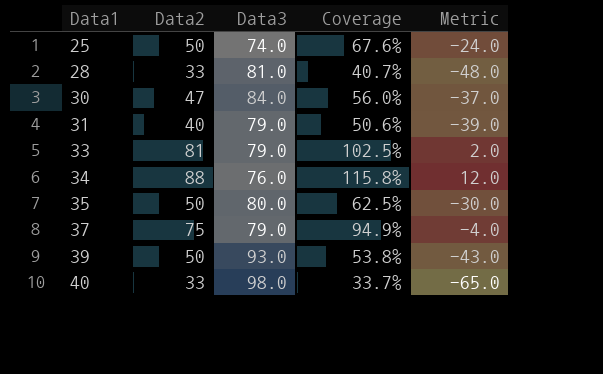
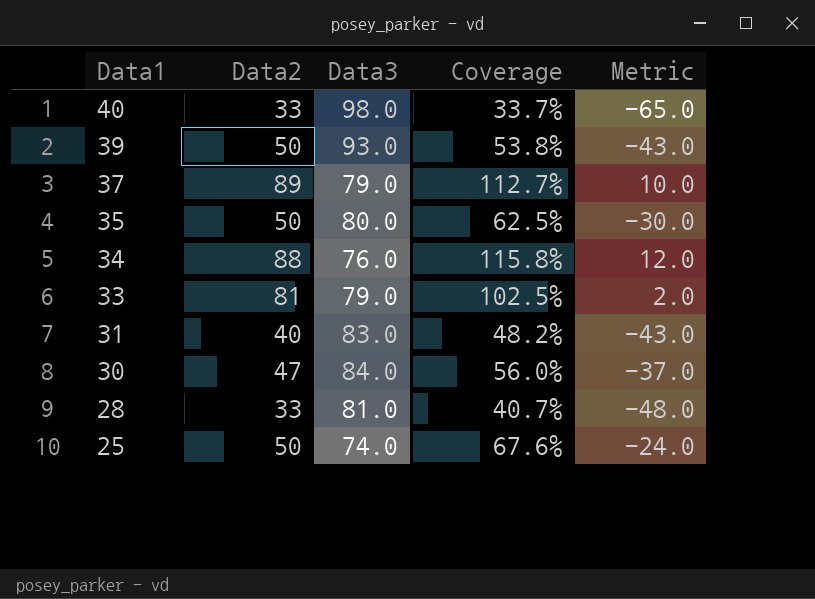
row order: Data1 ascending -> Data1 descending
37 | Data2: 75 -> 89
37 | Coverage: 94.9% -> 112.7%
37 | Metric: -4.0 -> 10.0
31 | Data3: 79.0 -> 83.0
31 | Coverage: 50.6% -> 48.2%
31 | Metric: -39.0 -> -43.0

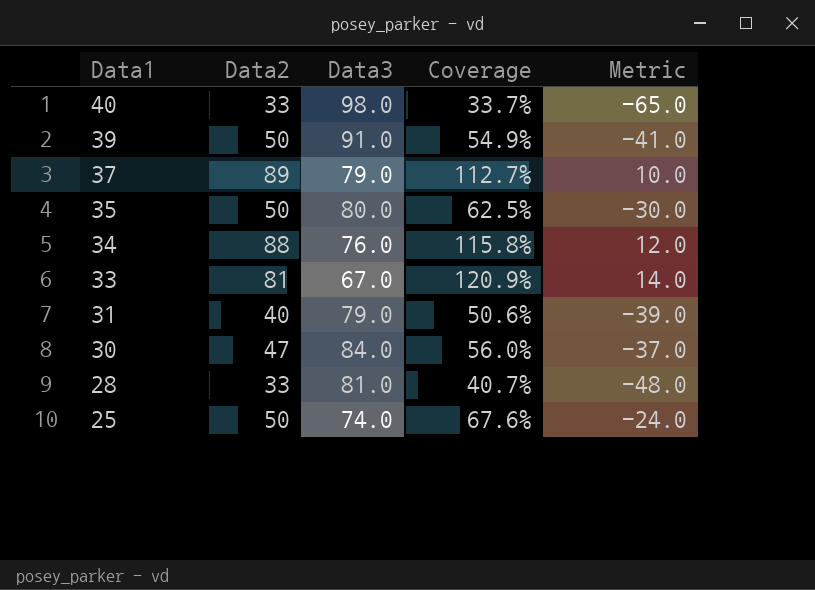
39 | Data3: 93.0 -> 91.0
39 | Coverage: 53.8% -> 54.9%
39 | Metric: -43.0 -> -41.0
33 | Data3: 79.0 -> 67.0
33 | Coverage: 102.5% -> 120.9%
33 | Metric: 2.0 -> 14.0
31 | Data3: 83.0 -> 79.0
31 | Coverage: 48.2% -> 50.6%
31 | Metric: -43.0 -> -39.0

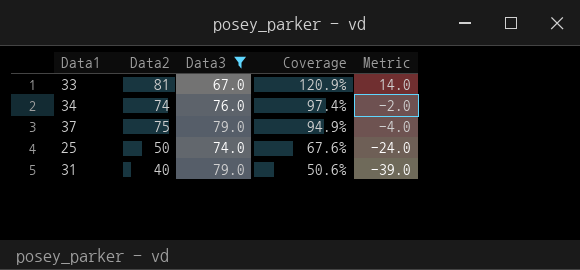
filter: none -> Data3 <= 79.0
row order: Data1 descending -> Coverage descending
34 | Data2: 88 -> 74
34 | Coverage: 115.8% -> 97.4%
34 | Metric: 12.0 -> -2.0
37 | Data2: 89 -> 75
37 | Coverage: 112.7% -> 94.9%
37 | Metric: 10.0 -> -4.0

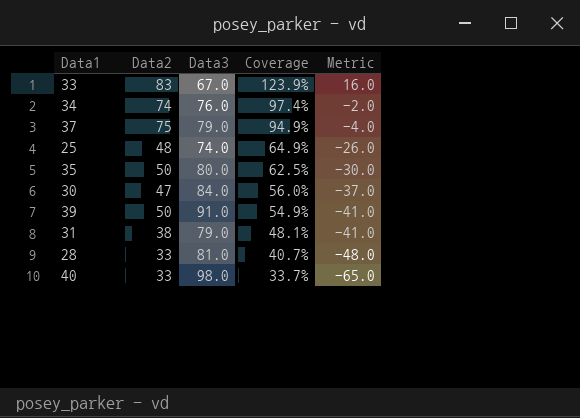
filter: Data3 <= 79.0 -> none
33 | Data2: 81 -> 83
33 | Coverage: 120.9% -> 123.9%
33 | Metric: 14.0 -> 16.0
25 | Data2: 50 -> 48
25 | Coverage: 67.6% -> 64.9%
25 | Metric: -24.0 -> -26.0
31 | Data2: 40 -> 38
31 | Coverage: 50.6% -> 48.1%
31 | Metric: -39.0 -> -41.0

